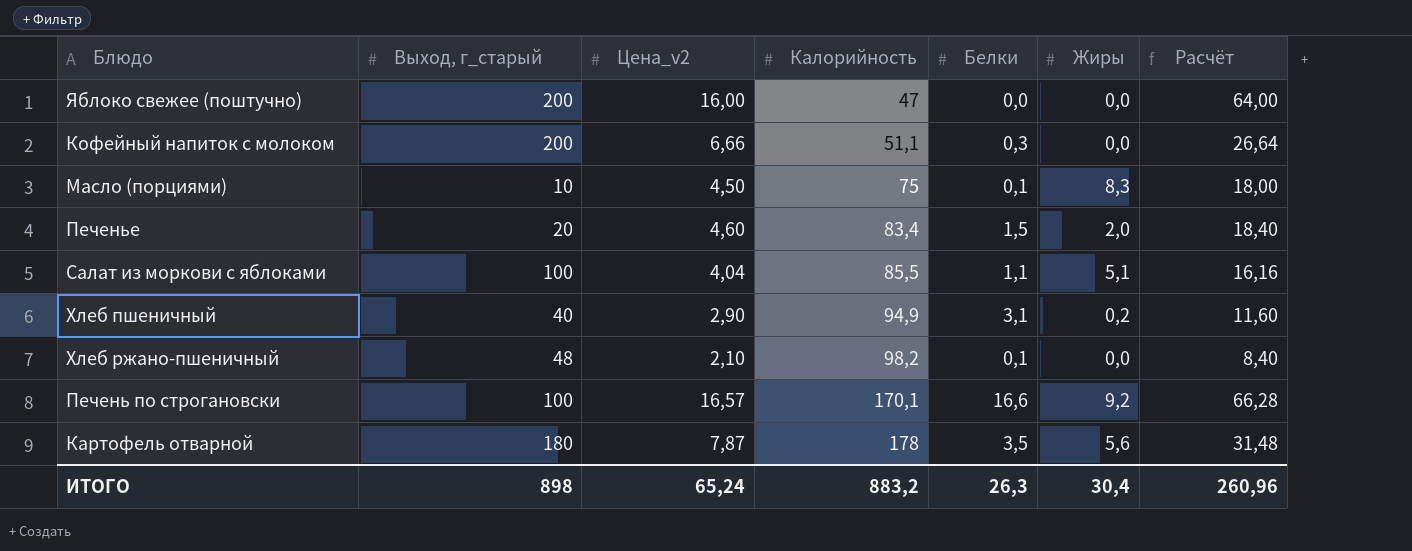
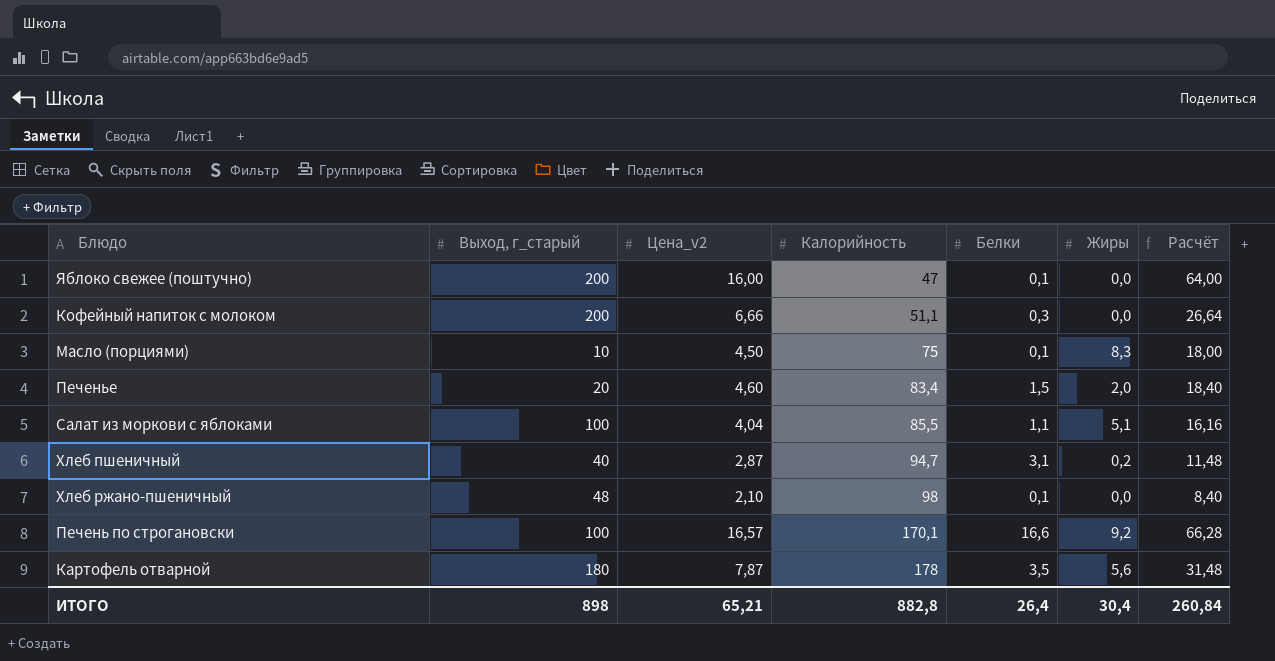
Яблоко свежее (поштучно) | Белки: 0,0 -> 0,1
Хлеб пшеничный | Цена_v2: 2,90 -> 2,87
Хлеб пшеничный | Калорийность: 94,9 -> 94,7
Хлеб пшеничный | Расчёт: 11,60 -> 11,48
Хлеб ржано-пшеничный | Калорийность: 98,2 -> 98
ИТОГО | Цена_v2: 65,24 -> 65,21
ИТОГО | Калорийность: 883,2 -> 882,8
ИТОГО | Белки: 26,3 -> 26,4
ИТОГО | Расчёт: 260,96 -> 260,84

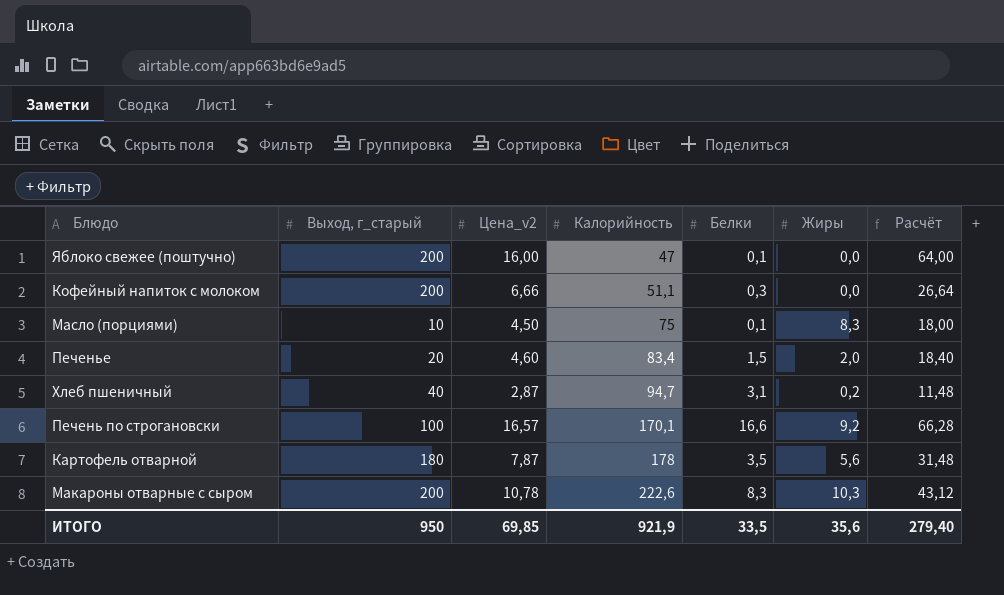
row Салат из моркови с яблоками: 100 | 4,04 | 85,5 | 1,1 | 5,1 | 16,16 -> none
row Хлеб ржано-пшеничный: 48 | 2,10 | 98 | 0,1 | 0,0 | 8,40 -> none
row Макароны отварные с сыром: none -> 200 | 10,78 | 222,6 | 8,3 | 10,3 | 43,12
ИТОГО | Выход, г_старый: 898 -> 950
ИТОГО | Цена_v2: 65,21 -> 69,85
ИТОГО | Калорийность: 882,8 -> 921,9
ИТОГО | Белки: 26,4 -> 33,5
ИТОГО | Жиры: 30,4 -> 35,6
ИТОГО | Расчёт: 260,84 -> 279,40

